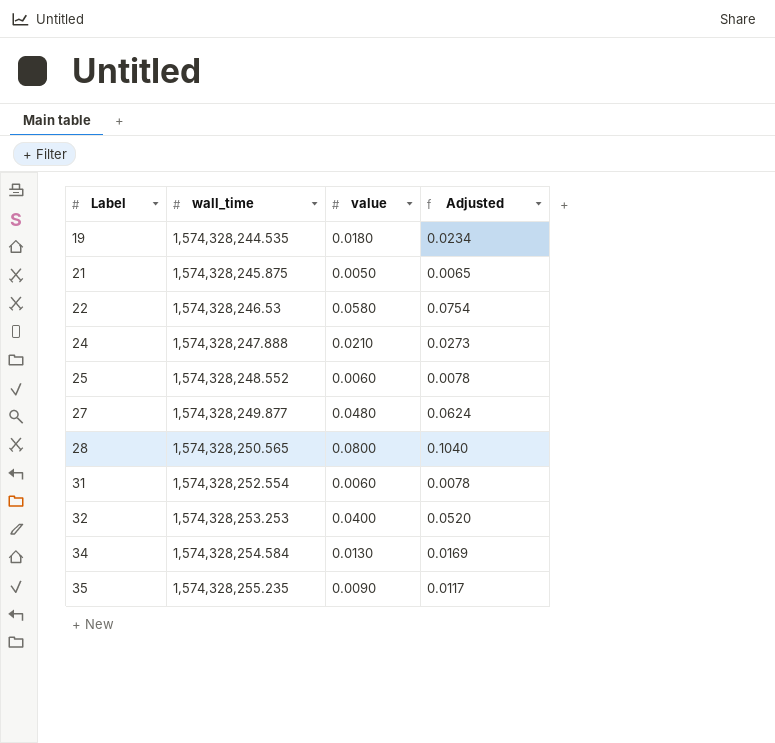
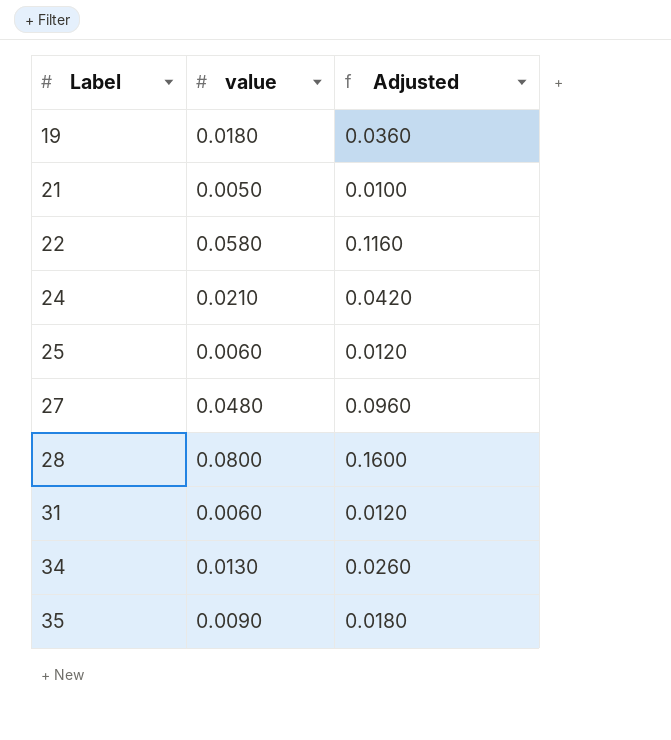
column wall_time | position: 2 -> none
column Adjusted | formula: [value] * 1.3 -> [value] * 2
row 32: 1,574,328,253.253 | 0.0400 | 0.0520 -> none

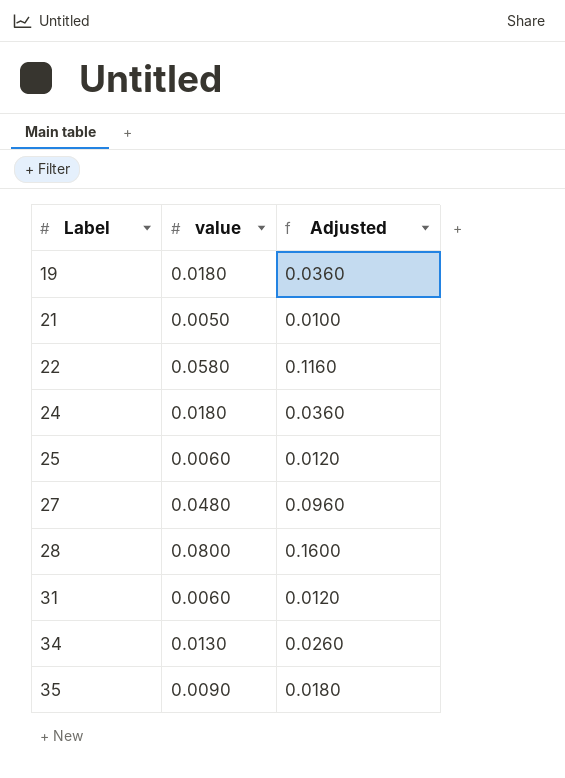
24 | value: 0.0210 -> 0.0180
24 | Adjusted: 0.0420 -> 0.0360

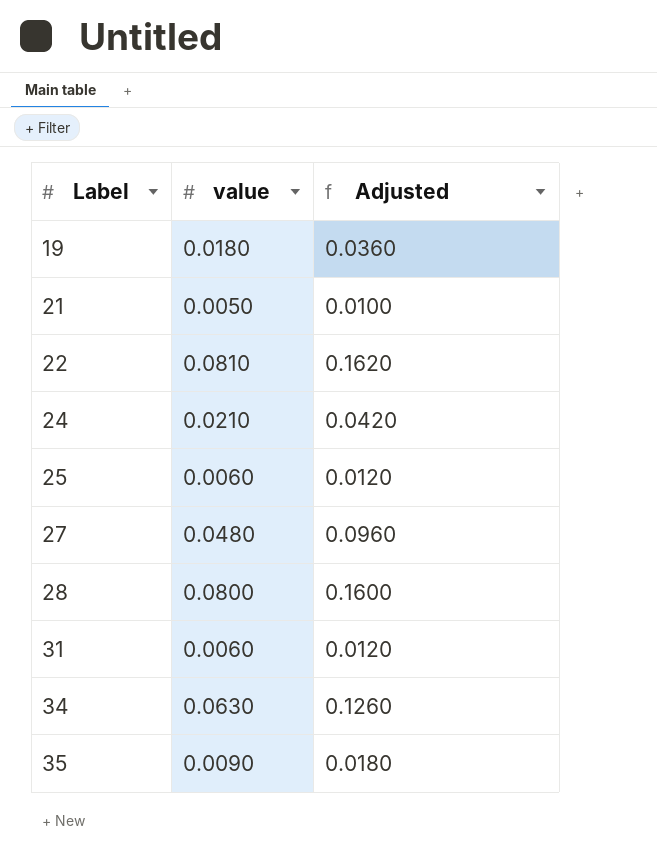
22 | value: 0.0580 -> 0.0810
22 | Adjusted: 0.1160 -> 0.1620
24 | value: 0.0180 -> 0.0210
24 | Adjusted: 0.0360 -> 0.0420
34 | value: 0.0130 -> 0.0630
34 | Adjusted: 0.0260 -> 0.1260

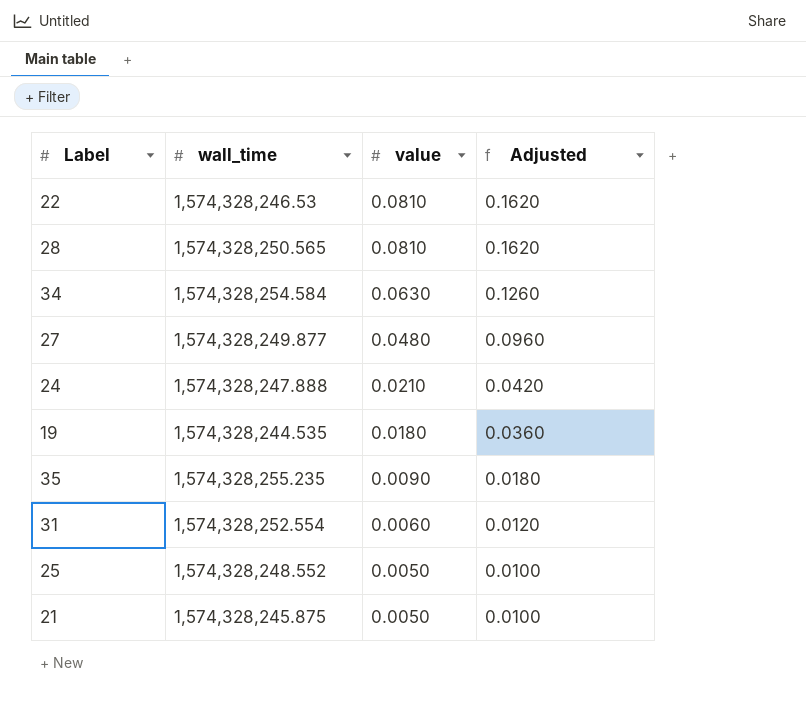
row order: Label ascending -> value descending
column wall_time | position: none -> 2
28 | value: 0.0800 -> 0.0810
28 | Adjusted: 0.1600 -> 0.1620
25 | value: 0.0060 -> 0.0050
25 | Adjusted: 0.0120 -> 0.0100

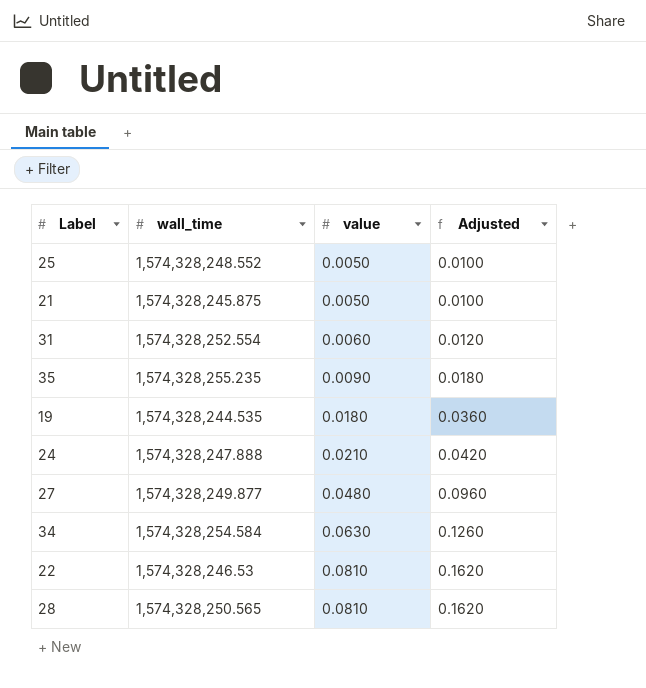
row order: value descending -> value ascending

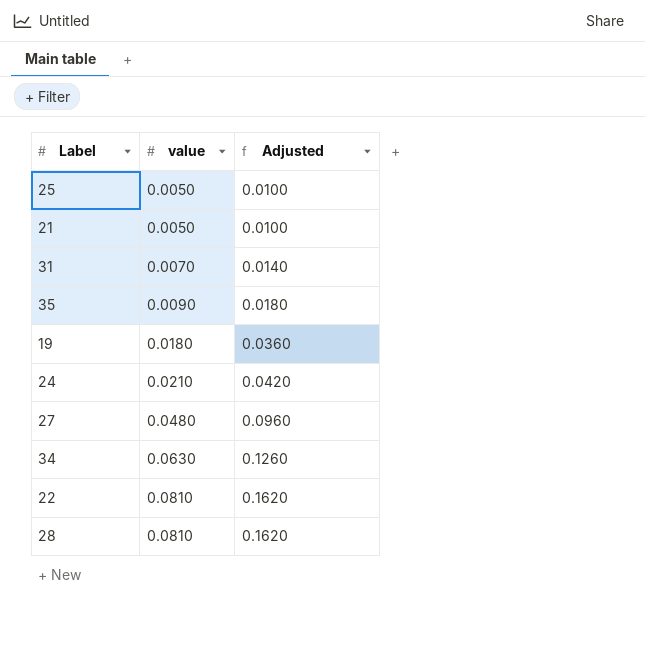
column wall_time | position: 2 -> none
31 | value: 0.0060 -> 0.0070
31 | Adjusted: 0.0120 -> 0.0140

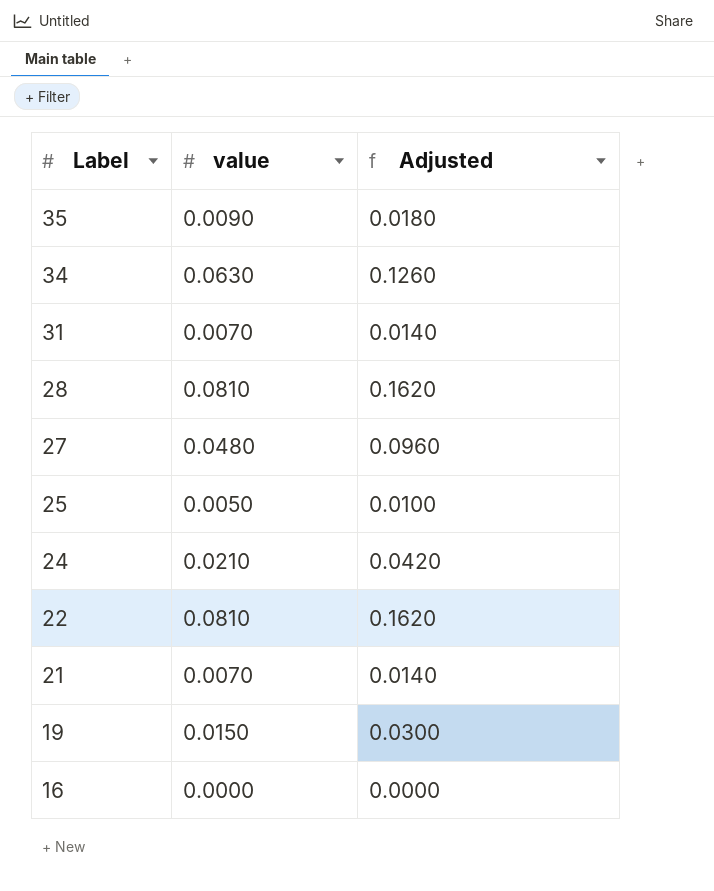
row order: value ascending -> Label descending
21 | value: 0.0050 -> 0.0070
21 | Adjusted: 0.0100 -> 0.0140
19 | value: 0.0180 -> 0.0150
19 | Adjusted: 0.0360 -> 0.0300
row 16: none -> 0.0000 | 0.0000

